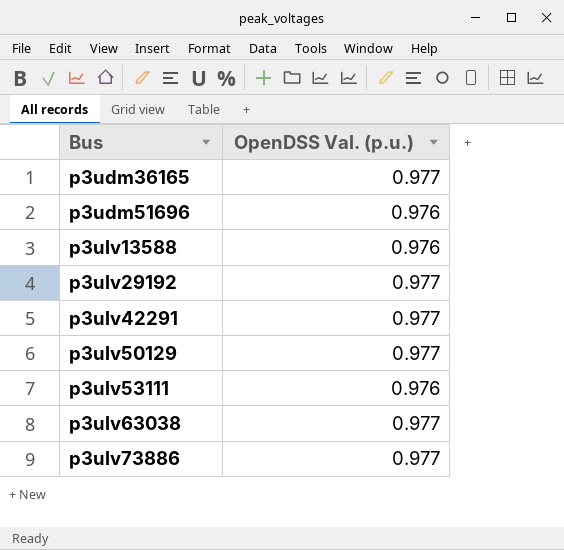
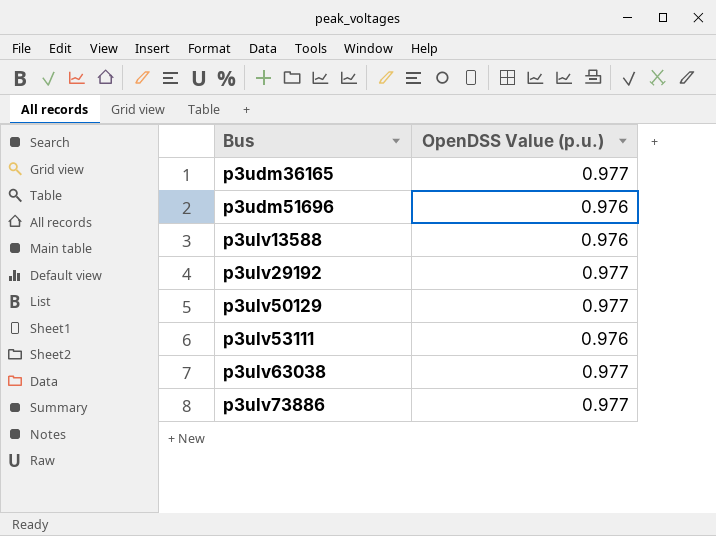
column name: OpenDSS Val. (p.u.) -> OpenDSS Value (p.u.)
row p3ulv42291: 0.977 -> none

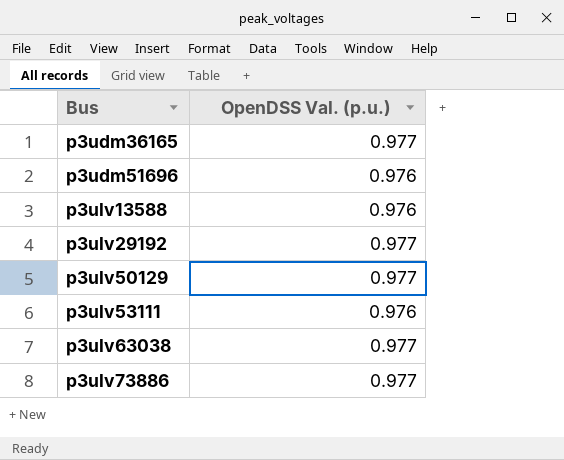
column name: OpenDSS Value (p.u.) -> OpenDSS Val. (p.u.)

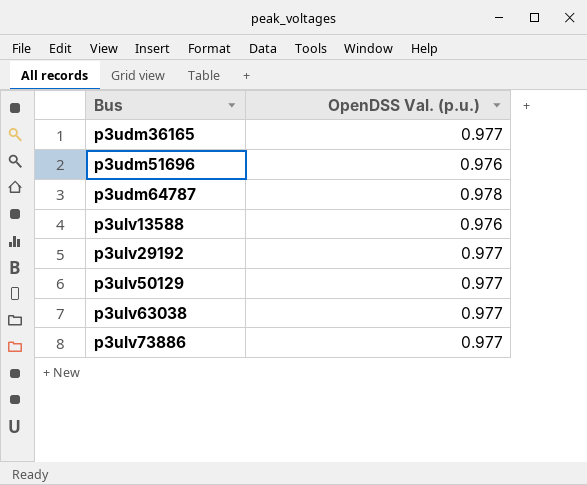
row p3ulv53111: 0.976 -> none
row p3udm64787: none -> 0.978

